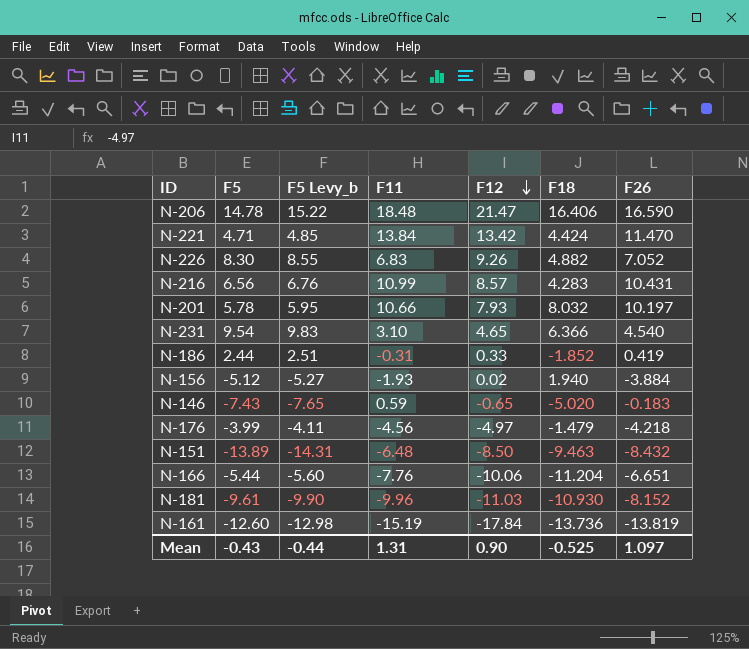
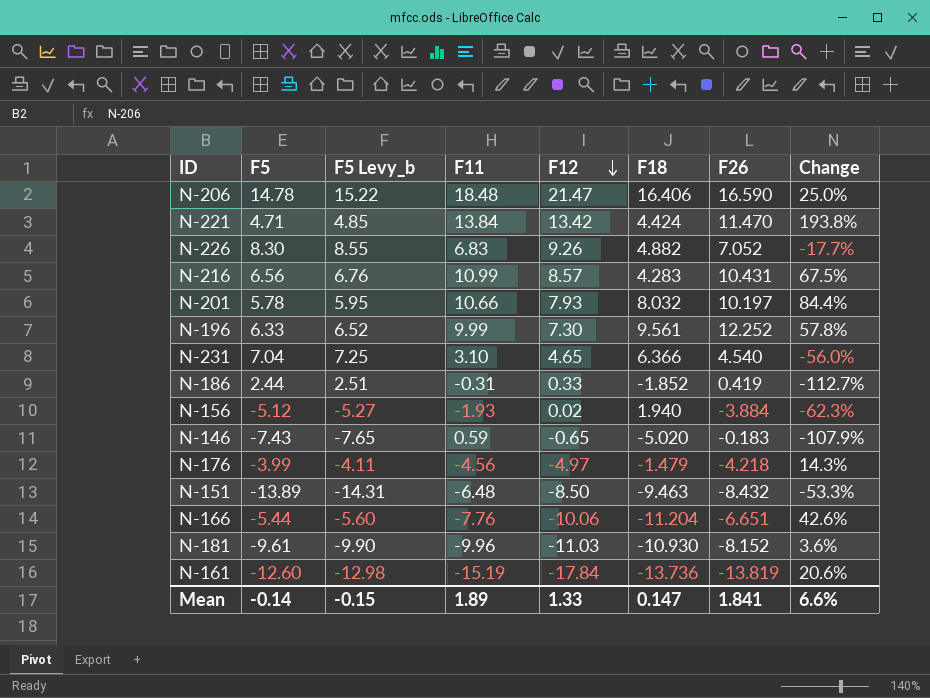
column Change | formula: none -> ([F11] - [F5]) / [F5]
row N-196: none -> 6.33 | 6.52 | 9.99 | 7.30 | 9.561 | 12.252 | 57.8%
N-231 | F5: 9.54 -> 7.04
N-231 | F5 Levy_b: 9.83 -> 7.25
Mean | F5: -0.43 -> -0.14
Mean | F5 Levy_b: -0.44 -> -0.15
Mean | F11: 1.31 -> 1.89
Mean | F12: 0.90 -> 1.33
Mean | F18: -0.525 -> 0.147
Mean | F26: 1.097 -> 1.841

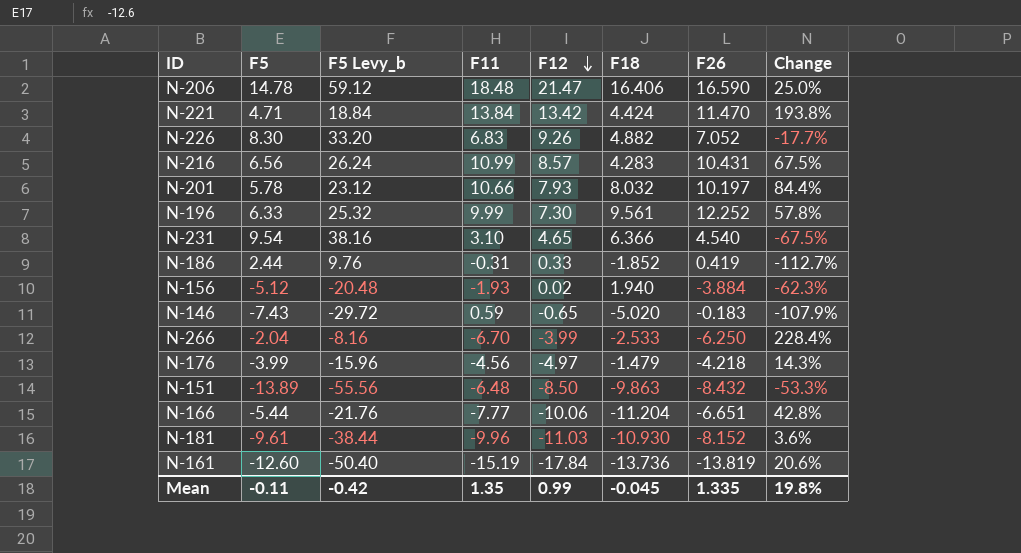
column F5 Levy_b | formula: [F5] * 1.03 -> [F5] * 4
N-231 | F5: 7.04 -> 9.54
N-231 | Change: -56.0% -> -67.5%
row N-266: none -> -2.04 | -8.16 | -6.70 | -3.99 | -2.533 | -6.250 | 228.4%
N-151 | F18: -9.463 -> -9.863
N-166 | F11: -7.76 -> -7.77
N-166 | Change: 42.6% -> 42.8%
Mean | F5: -0.14 -> -0.11
Mean | F5 Levy_b: -0.15 -> -0.42
Mean | F11: 1.89 -> 1.35
Mean | F12: 1.33 -> 0.99
Mean | F18: 0.147 -> -0.045
Mean | F26: 1.841 -> 1.335
Mean | Change: 6.6% -> 19.8%

